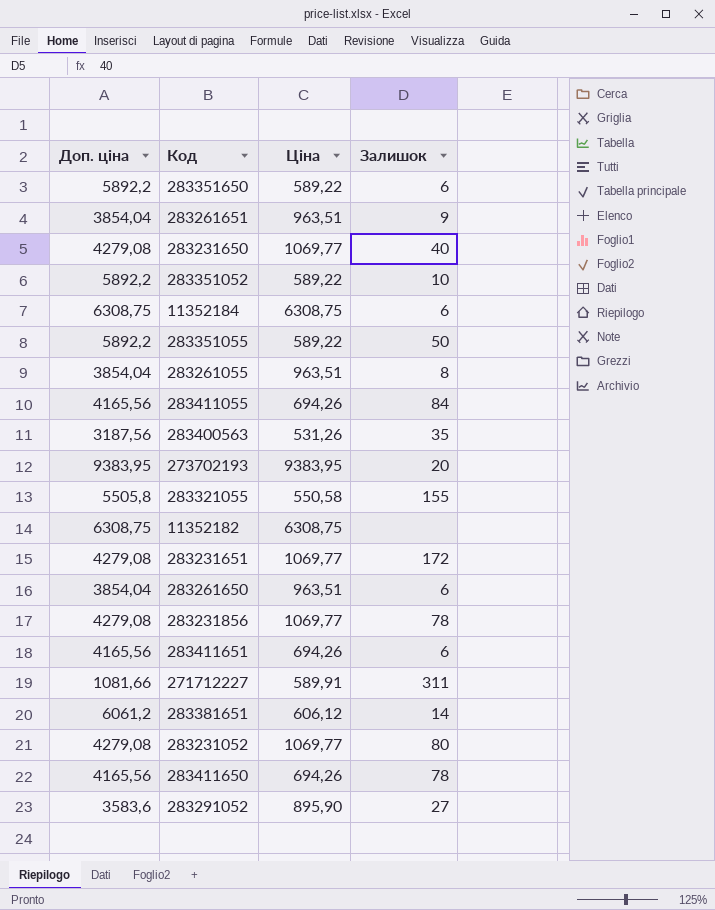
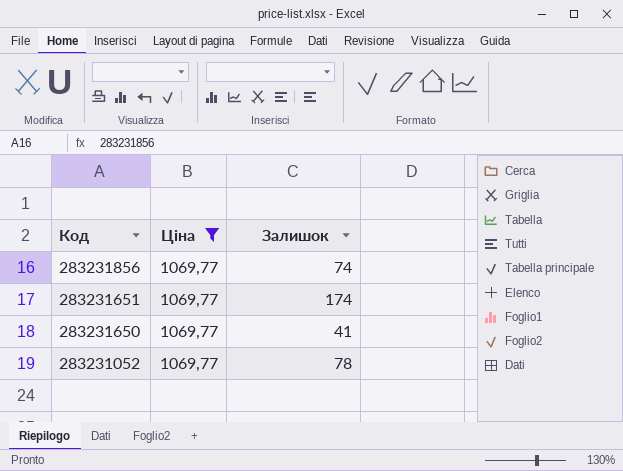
filter: none -> Ціна = 1069,77
row order: none -> Код descending
column Доп. ціна | position: 1 -> none
283231856 | Залишок: 78 -> 74
283231651 | Залишок: 172 -> 174
283231650 | Залишок: 40 -> 41
283231052 | Залишок: 80 -> 78

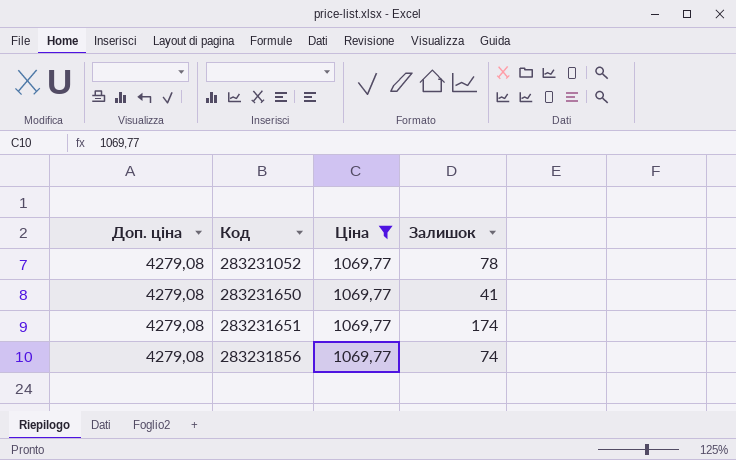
row order: Код descending -> Код ascending
column Доп. ціна | position: none -> 1

